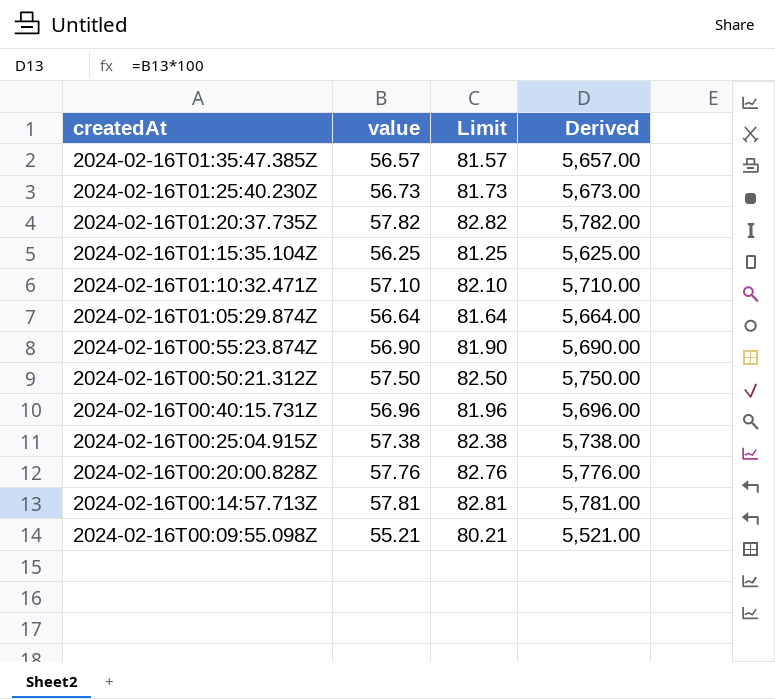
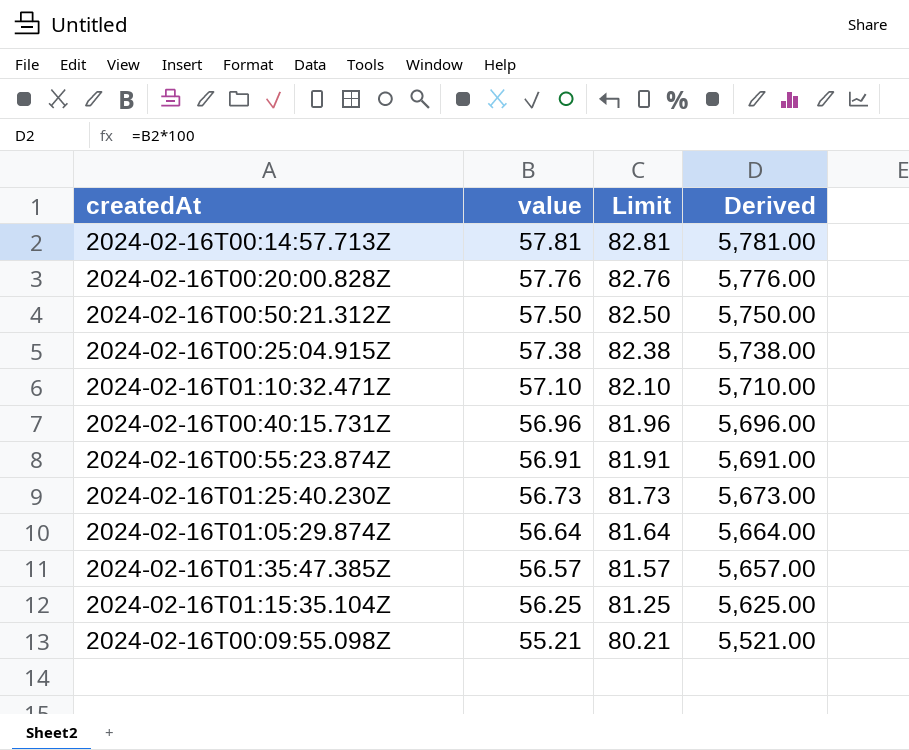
row order: createdAt descending -> value descending
row 2024-02-16T01:20:37.735Z: 57.82 | 82.82 | 5,782.00 -> none
2024-02-16T00:55:23.874Z | value: 56.90 -> 56.91
2024-02-16T00:55:23.874Z | Limit: 81.90 -> 81.91
2024-02-16T00:55:23.874Z | Derived: 5,690.00 -> 5,691.00

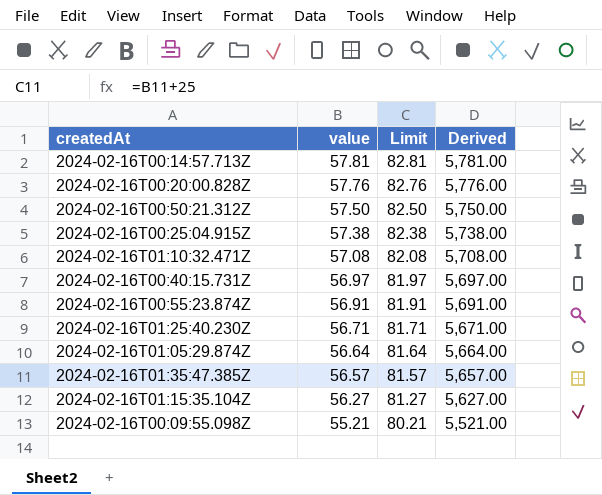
2024-02-16T01:10:32.471Z | value: 57.10 -> 57.08
2024-02-16T01:10:32.471Z | Limit: 82.10 -> 82.08
2024-02-16T01:10:32.471Z | Derived: 5,710.00 -> 5,708.00
2024-02-16T00:40:15.731Z | value: 56.96 -> 56.97
2024-02-16T00:40:15.731Z | Limit: 81.96 -> 81.97
2024-02-16T00:40:15.731Z | Derived: 5,696.00 -> 5,697.00
2024-02-16T01:25:40.230Z | value: 56.73 -> 56.71
2024-02-16T01:25:40.230Z | Limit: 81.73 -> 81.71
2024-02-16T01:25:40.230Z | Derived: 5,673.00 -> 5,671.00
2024-02-16T01:15:35.104Z | value: 56.25 -> 56.27
2024-02-16T01:15:35.104Z | Limit: 81.25 -> 81.27
2024-02-16T01:15:35.104Z | Derived: 5,625.00 -> 5,627.00

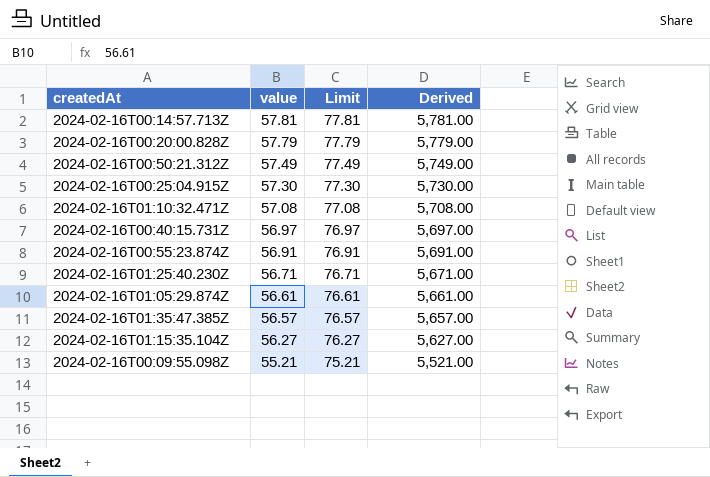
column Limit | formula: [value] + 25 -> [value] + 20
2024-02-16T00:20:00.828Z | value: 57.76 -> 57.79
2024-02-16T00:20:00.828Z | Derived: 5,776.00 -> 5,779.00
2024-02-16T00:50:21.312Z | value: 57.50 -> 57.49
2024-02-16T00:50:21.312Z | Derived: 5,750.00 -> 5,749.00
2024-02-16T00:25:04.915Z | value: 57.38 -> 57.30
2024-02-16T00:25:04.915Z | Derived: 5,738.00 -> 5,730.00
2024-02-16T01:05:29.874Z | value: 56.64 -> 56.61
2024-02-16T01:05:29.874Z | Derived: 5,664.00 -> 5,661.00

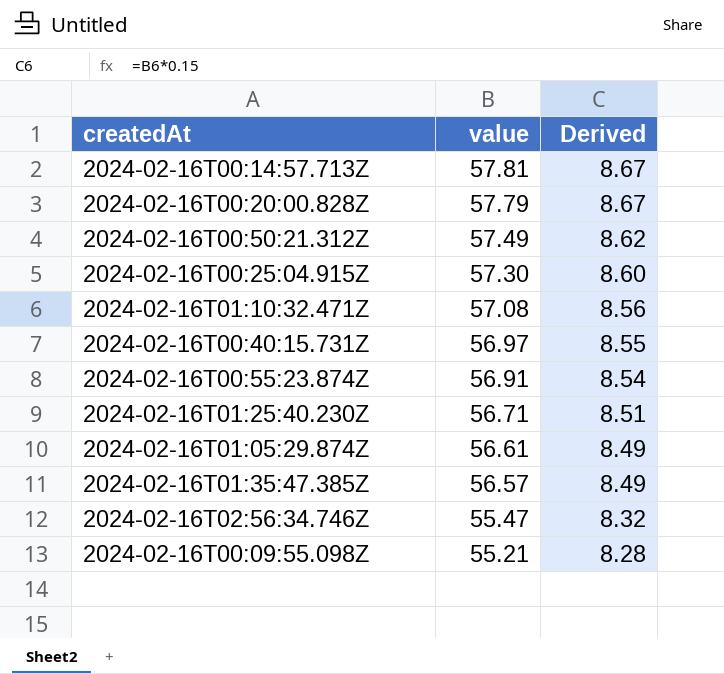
column Limit | formula: [value] + 20 -> none
column Derived | formula: [value] * 100 -> [value] * 0.15
row 2024-02-16T01:15:35.104Z: 56.27 | 76.27 | 5,627.00 -> none
row 2024-02-16T02:56:34.746Z: none -> 55.47 | 8.32

